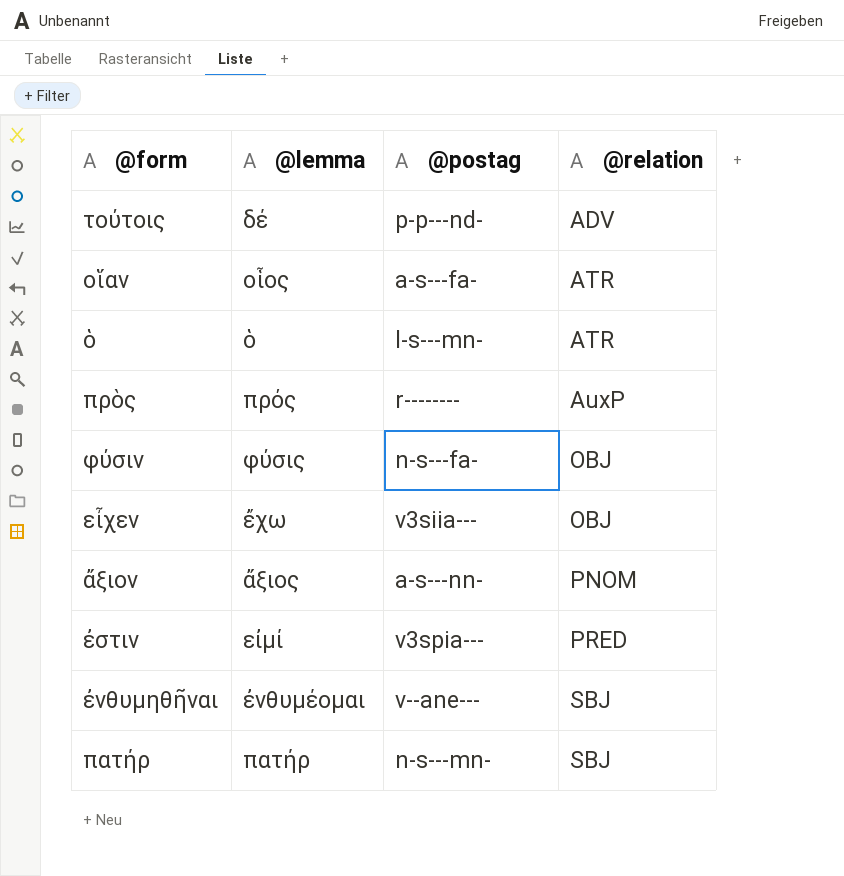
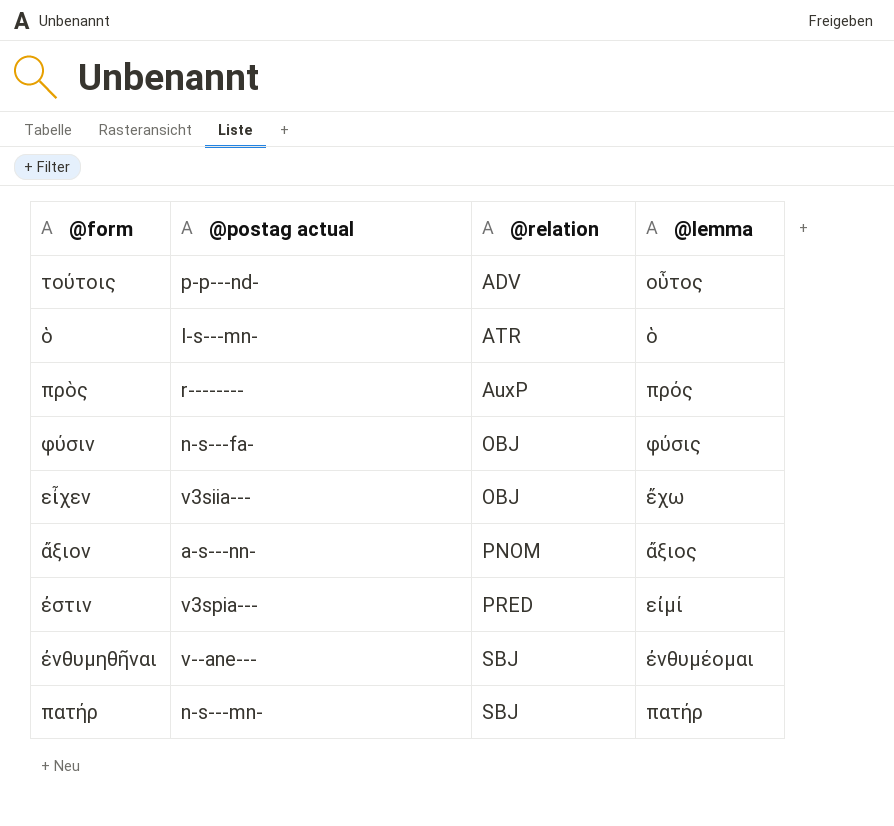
column name: @postag -> @postag actual
column @lemma | position: 2 -> 4
row οἵαν: οἷος | a-s---fa- | ATR -> none
τούτοις | @lemma: δέ -> οὗτος

